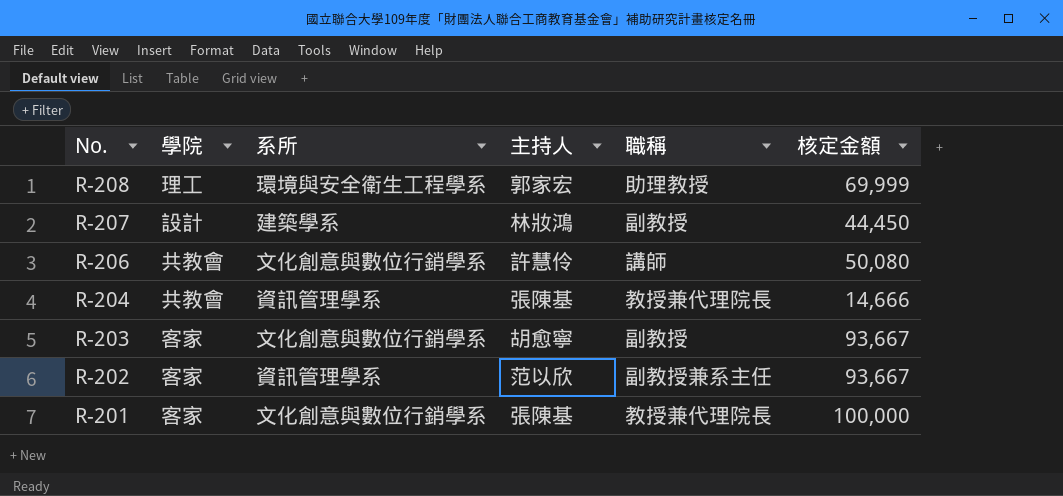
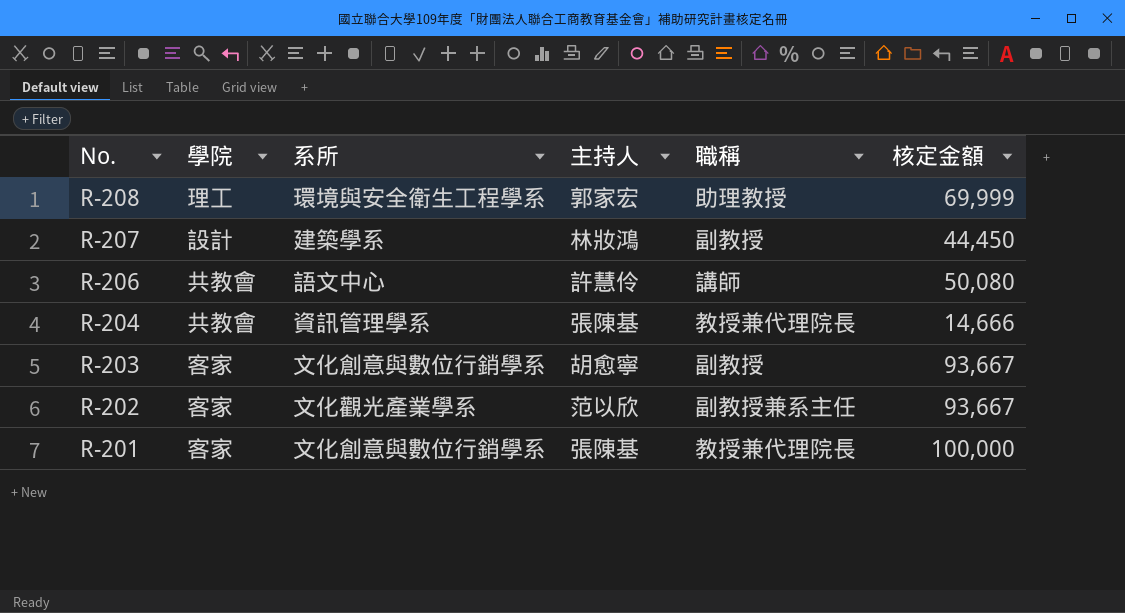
R-206 | 系所: 文化創意與數位行銷學系 -> 語文中心
R-202 | 系所: 資訊管理學系 -> 文化觀光產業學系

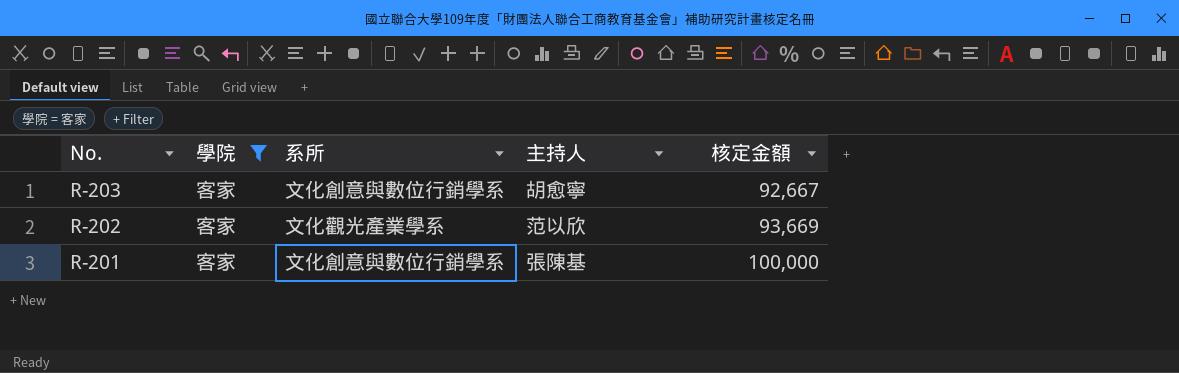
filter: none -> 學院 = 客家
column 職稱 | position: 5 -> none
R-203 | 核定金額: 93,667 -> 92,667
R-202 | 核定金額: 93,667 -> 93,669

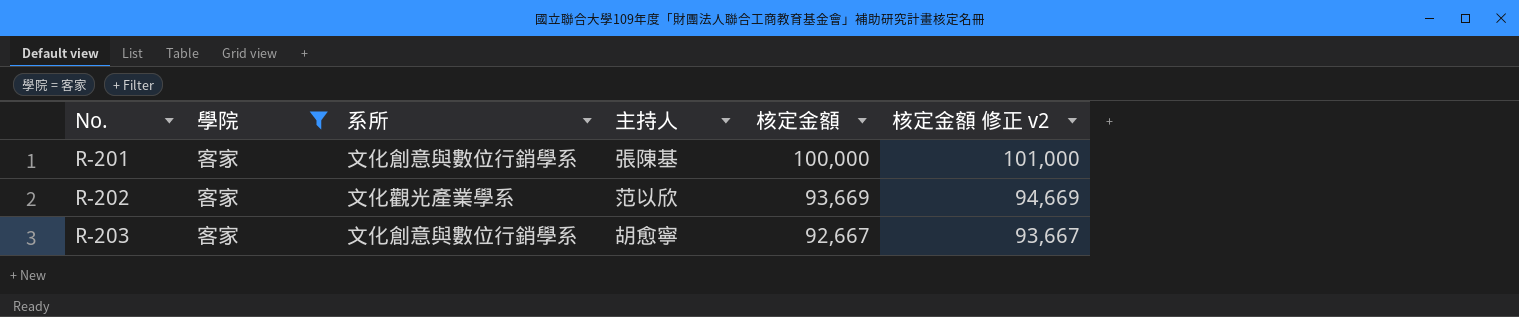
row order: No. descending -> No. ascending
column 核定金額 修正 v2 | formula: none -> [核定金額] + 1000

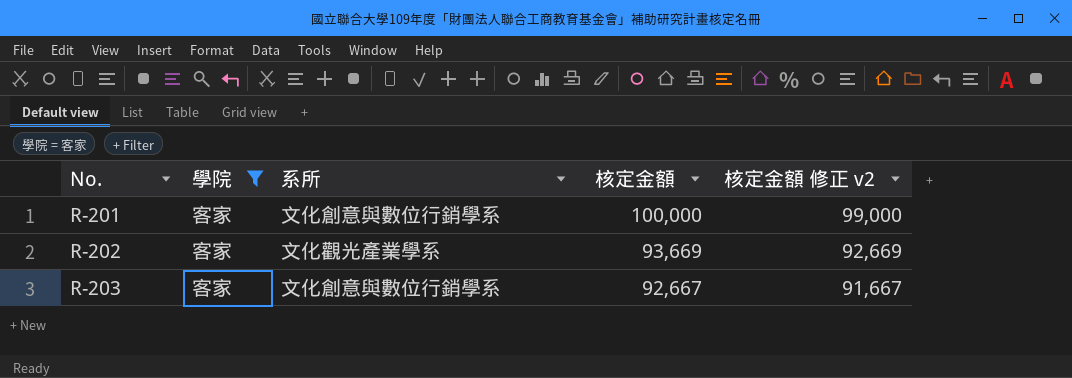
column 主持人 | position: 4 -> none
column 核定金額 修正 v2 | formula: [核定金額] + 1000 -> [核定金額] - 1000

